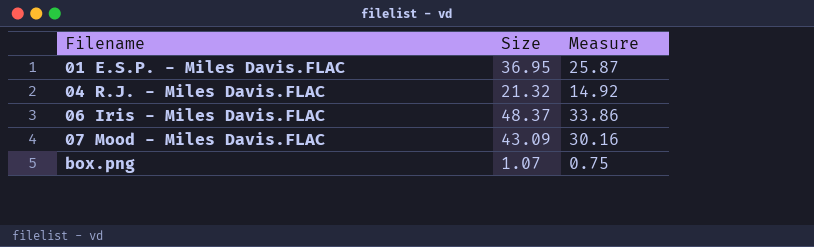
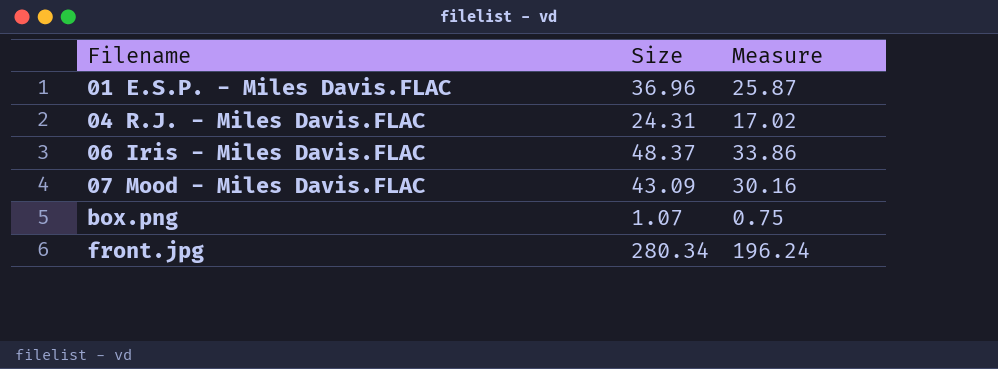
01 E.S.P. - Miles Davis.FLAC | Size: 36.95 -> 36.96
04 R.J. - Miles Davis.FLAC | Size: 21.32 -> 24.31
04 R.J. - Miles Davis.FLAC | Measure: 14.92 -> 17.02
row front.jpg: none -> 280.34 | 196.24

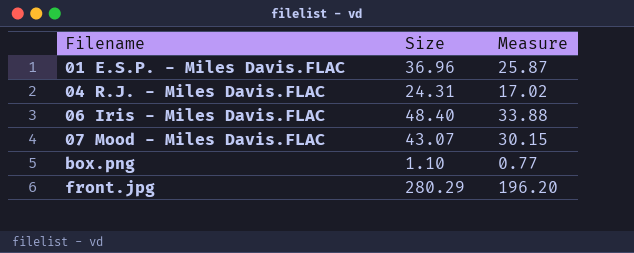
06 Iris - Miles Davis.FLAC | Size: 48.37 -> 48.40
06 Iris - Miles Davis.FLAC | Measure: 33.86 -> 33.88
07 Mood - Miles Davis.FLAC | Size: 43.09 -> 43.07
07 Mood - Miles Davis.FLAC | Measure: 30.16 -> 30.15
box.png | Size: 1.07 -> 1.10
box.png | Measure: 0.75 -> 0.77
front.jpg | Size: 280.34 -> 280.29
front.jpg | Measure: 196.24 -> 196.20

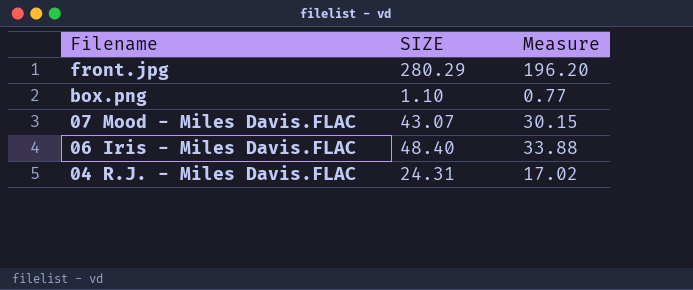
row order: Filename ascending -> Filename descending
column name: Size -> SIZE
row 01 E.S.P. - Miles Davis.FLAC: 36.96 | 25.87 -> none

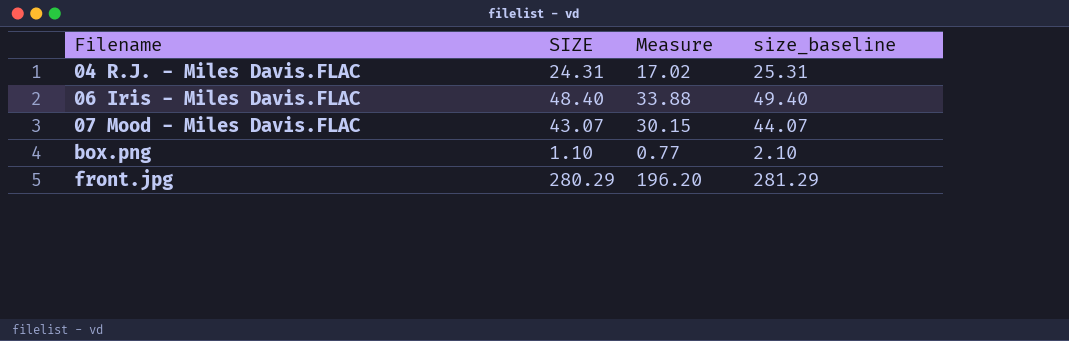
row order: Filename descending -> Filename ascending
column size_baseline | formula: none -> [SIZE] + 1

